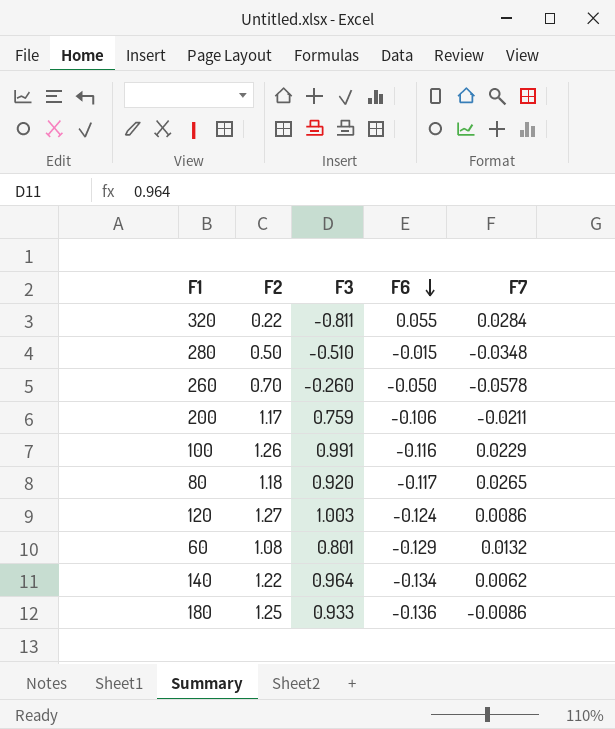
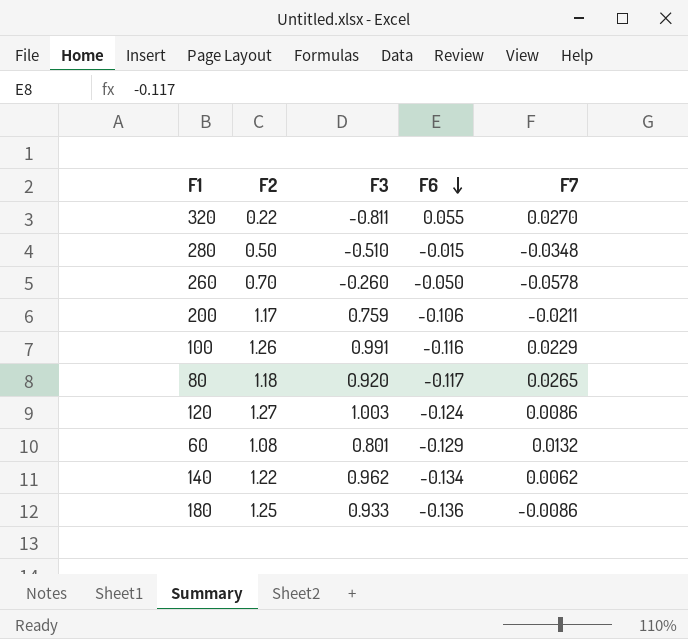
320 | F7: 0.0284 -> 0.0270
140 | F3: 0.964 -> 0.962

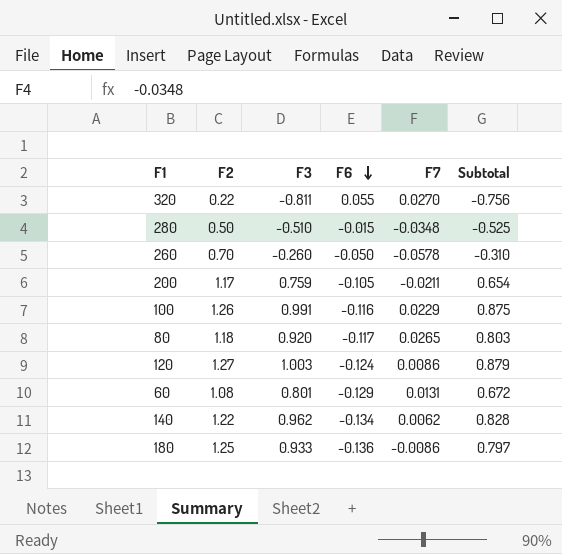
column Subtotal | formula: none -> [F3] + [F6]
200 | F6: -0.106 -> -0.105
60 | F7: 0.0132 -> 0.0131

